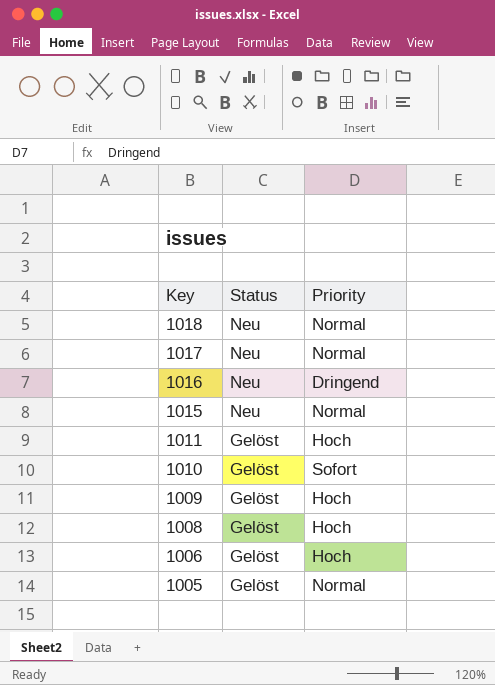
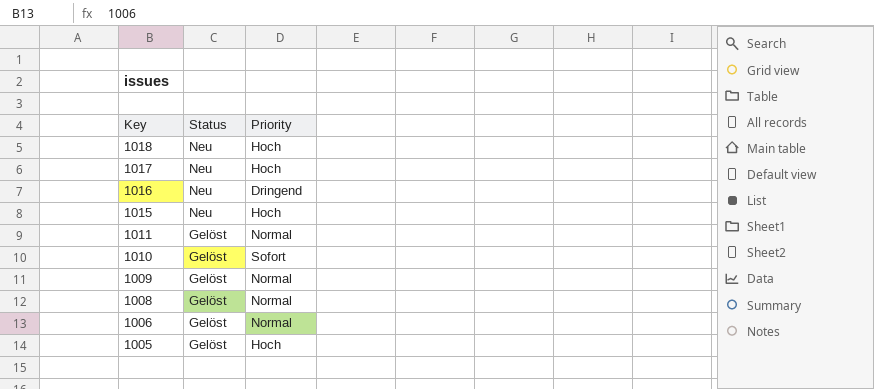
1018 | Priority: Normal -> Hoch
1017 | Priority: Normal -> Hoch
1015 | Priority: Normal -> Hoch
1011 | Priority: Hoch -> Normal
1009 | Priority: Hoch -> Normal
1008 | Priority: Hoch -> Normal
1006 | Priority: Hoch -> Normal
1005 | Priority: Normal -> Hoch

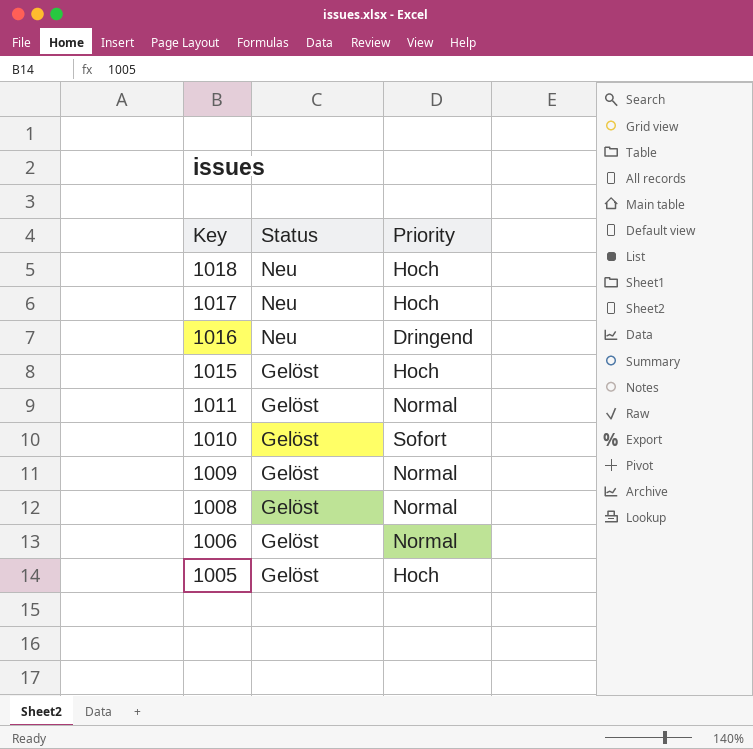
1015 | Status: Neu -> Gelöst

